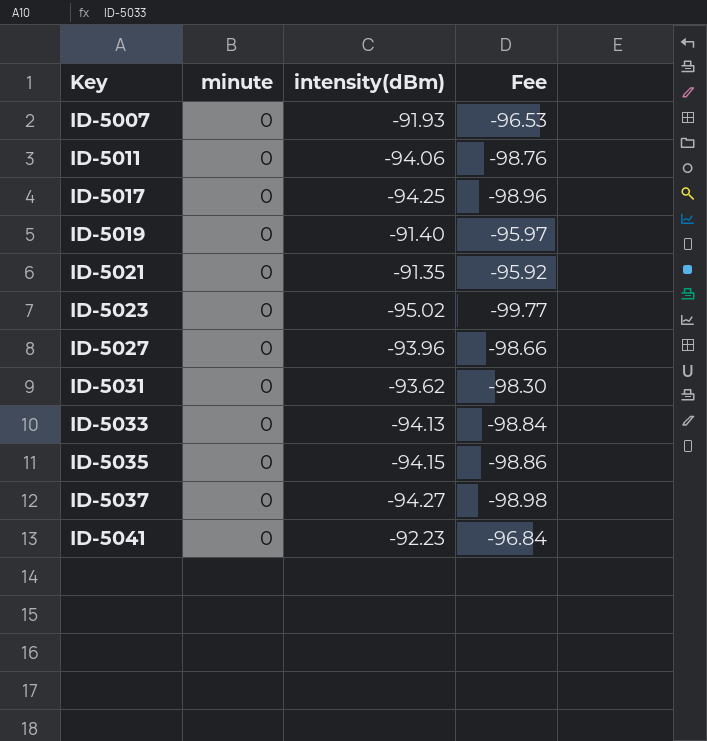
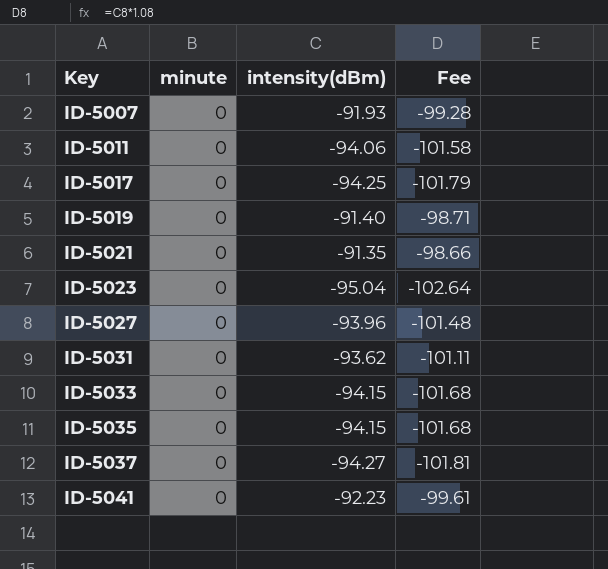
column Fee | formula: [intensity(dBm)] * 1.05 -> [intensity(dBm)] * 1.08
ID-5023 | intensity(dBm): -95.02 -> -95.04
ID-5033 | intensity(dBm): -94.13 -> -94.15

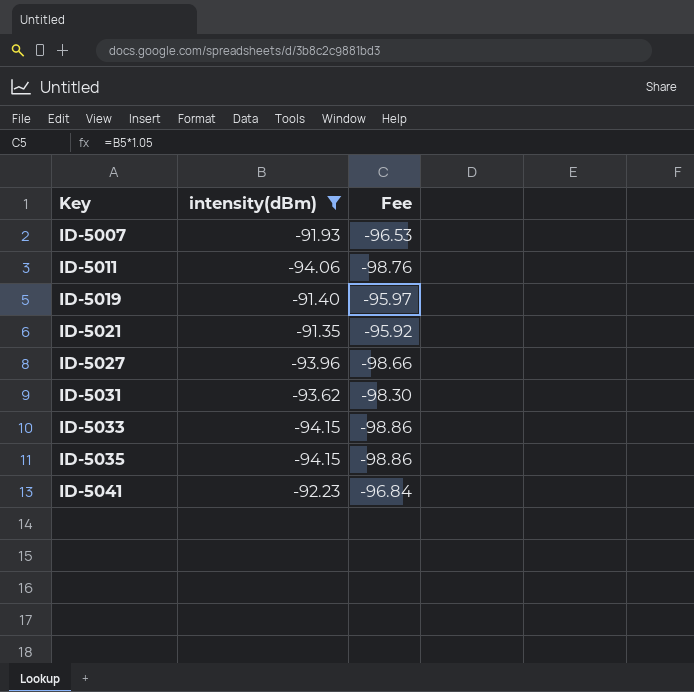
filter: none -> intensity(dBm) >= -94.15
column minute | position: 2 -> none
column Fee | formula: [intensity(dBm)] * 1.08 -> [intensity(dBm)] * 1.05

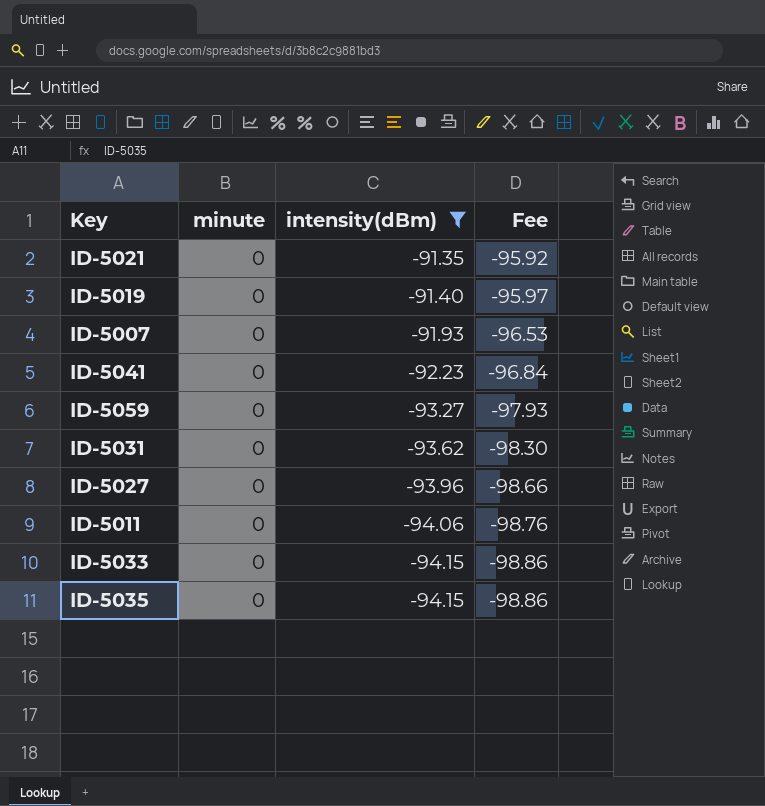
row order: Key ascending -> intensity(dBm) descending
column minute | position: none -> 2
row ID-5059: none -> 0 | -93.27 | -97.93

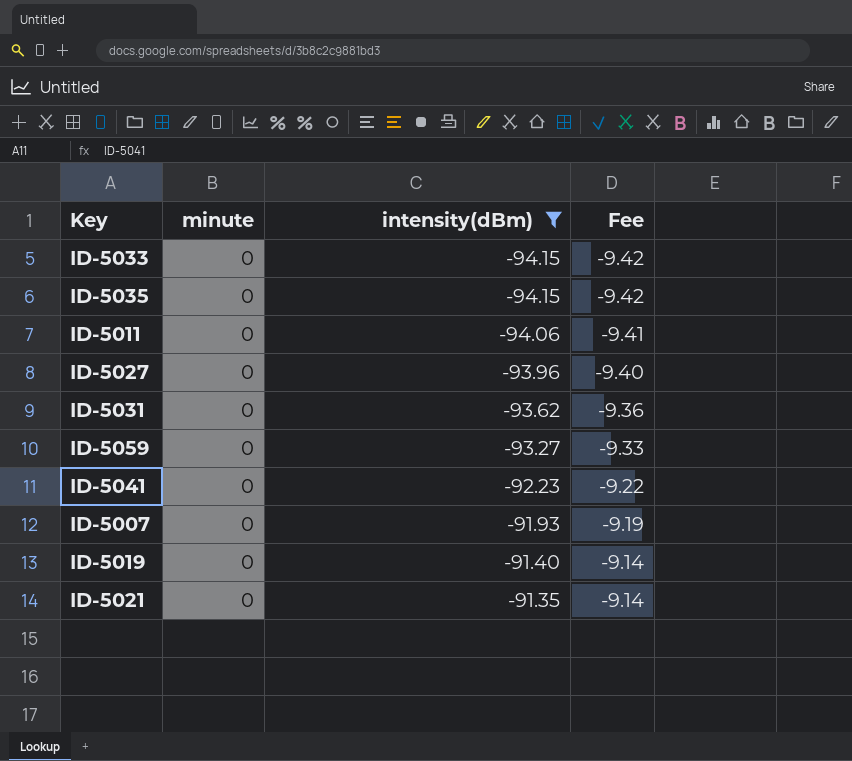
row order: intensity(dBm) descending -> intensity(dBm) ascending
column Fee | formula: [intensity(dBm)] * 1.05 -> [intensity(dBm)] * 0.1

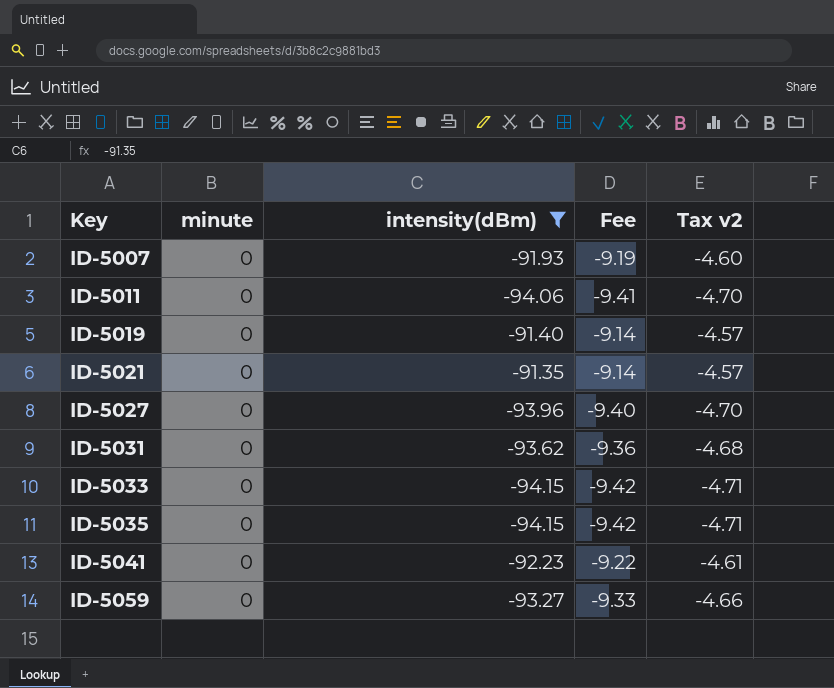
row order: intensity(dBm) ascending -> Key ascending
column Tax v2 | formula: none -> [intensity(dBm)] * 0.05

